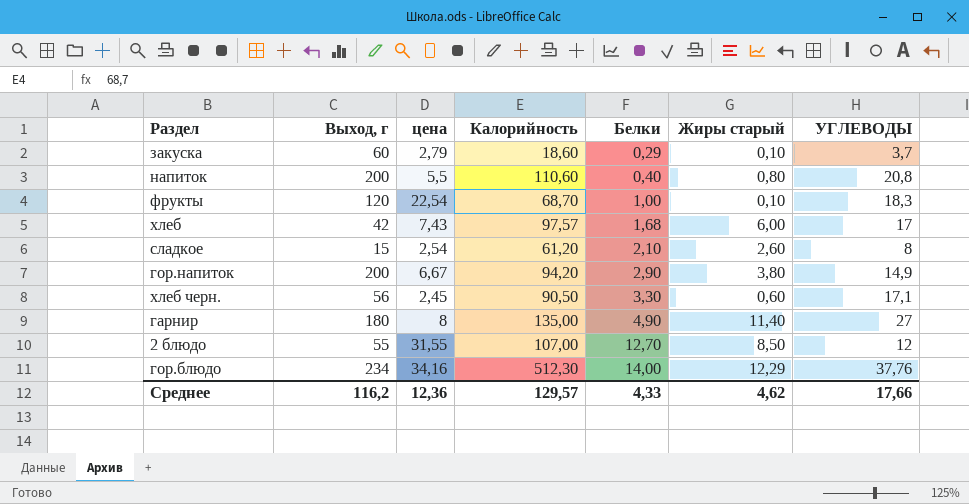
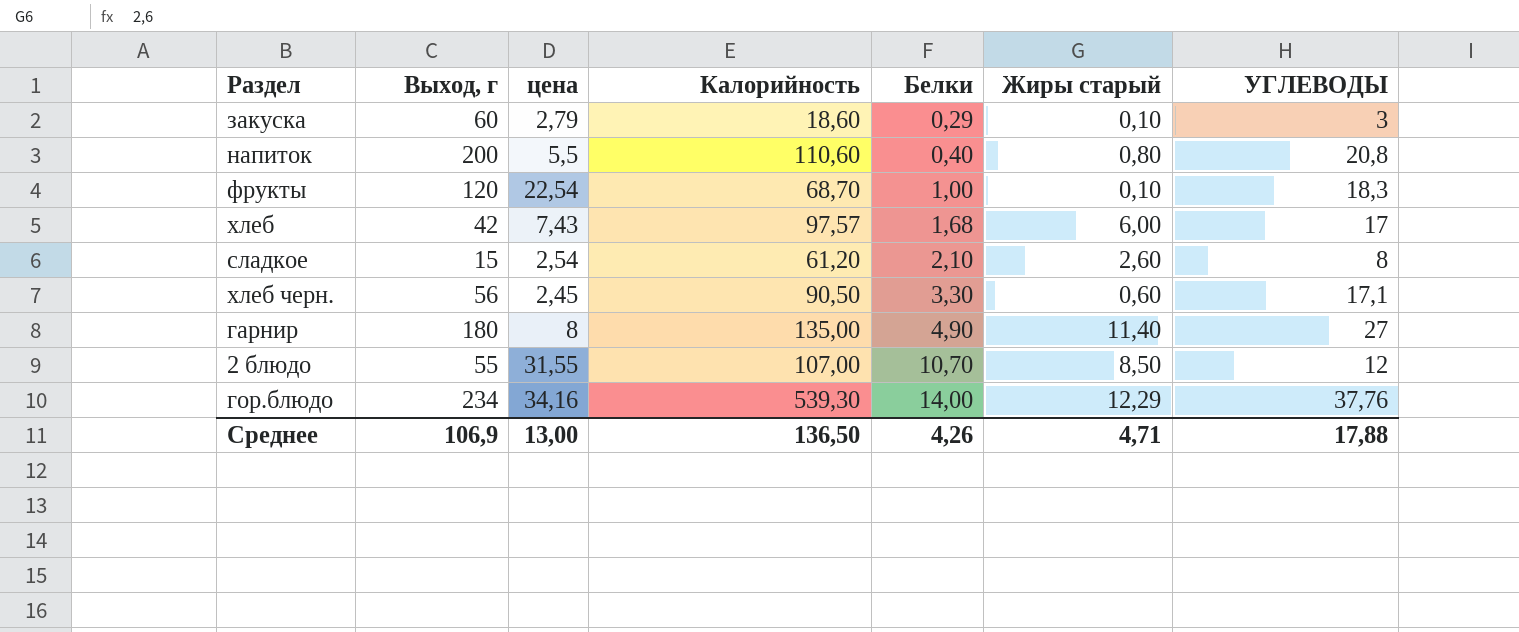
row гор.напиток: 200 | 6,67 | 94,20 | 2,90 | 3,80 | 14,9 -> none
закуска | УГЛЕВОДЫ: 3,7 -> 3
2 блюдо | Белки: 12,70 -> 10,70
гор.блюдо | Калорийность: 512,30 -> 539,30
Среднее | Выход, г: 116,2 -> 106,9
Среднее | цена: 12,36 -> 13,00
Среднее | Калорийность: 129,57 -> 136,50
Среднее | Белки: 4,33 -> 4,26
Среднее | Жиры старый: 4,62 -> 4,71
Среднее | УГЛЕВОДЫ: 17,66 -> 17,88

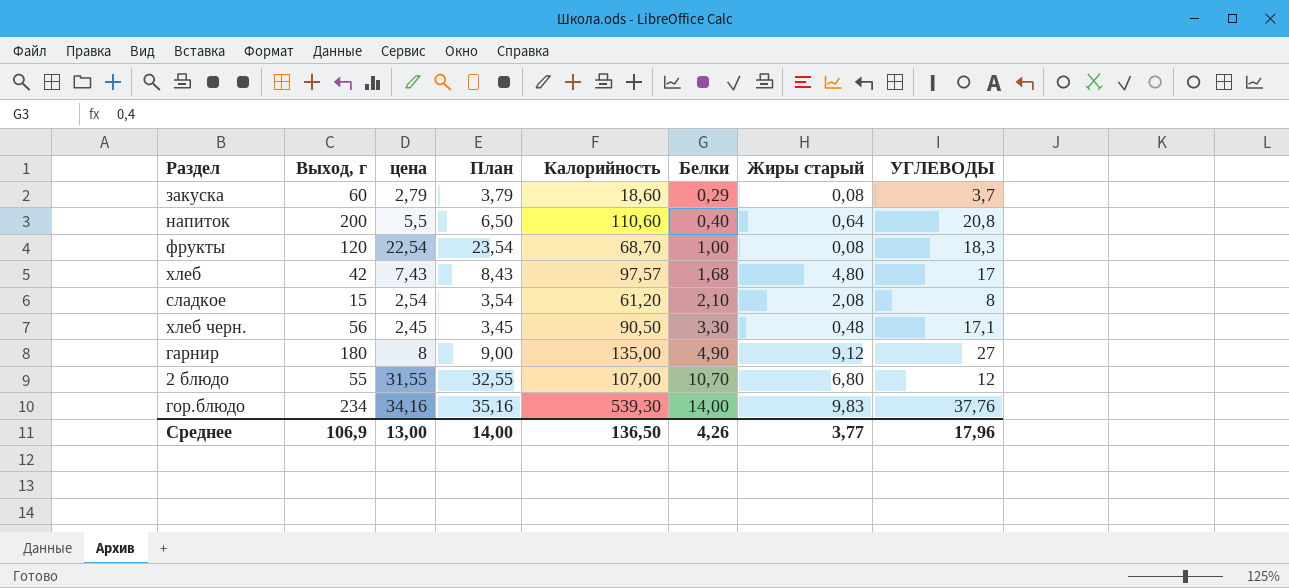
column План | formula: none -> [цена] + 1
закуска | Жиры старый: 0,10 -> 0,08
закуска | УГЛЕВОДЫ: 3 -> 3,7
напиток | Жиры старый: 0,80 -> 0,64
фрукты | Жиры старый: 0,10 -> 0,08
хлеб | Жиры старый: 6,00 -> 4,80
сладкое | Жиры старый: 2,60 -> 2,08
хлеб черн. | Жиры старый: 0,60 -> 0,48
гарнир | Жиры старый: 11,40 -> 9,12
2 блюдо | Жиры старый: 8,50 -> 6,80
гор.блюдо | Жиры старый: 12,29 -> 9,83
Среднее | Жиры старый: 4,71 -> 3,77
Среднее | УГЛЕВОДЫ: 17,88 -> 17,96

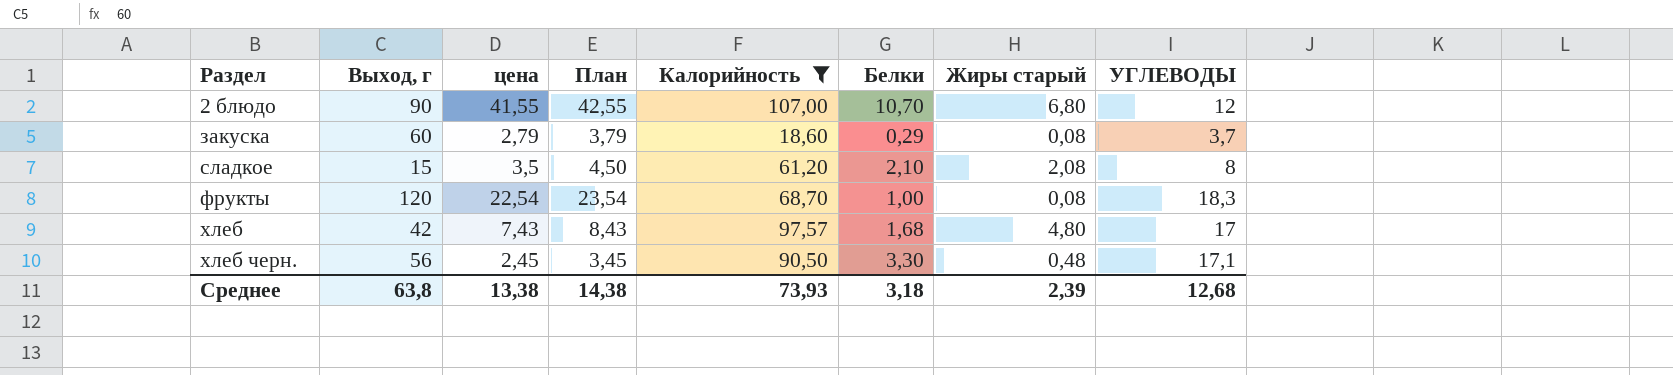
filter: none -> Калорийность <= 107,00
row order: Белки ascending -> Раздел ascending
2 блюдо | Выход, г: 55 -> 90
2 блюдо | цена: 31,55 -> 41,55
2 блюдо | План: 32,55 -> 42,55
сладкое | цена: 2,54 -> 3,5
сладкое | План: 3,54 -> 4,50
Среднее | Выход, г: 106,9 -> 63,8
Среднее | цена: 13,00 -> 13,38
Среднее | План: 14,00 -> 14,38
Среднее | Калорийность: 136,50 -> 73,93
Среднее | Белки: 4,26 -> 3,18
Среднее | Жиры старый: 3,77 -> 2,39
Среднее | УГЛЕВОДЫ: 17,96 -> 12,68

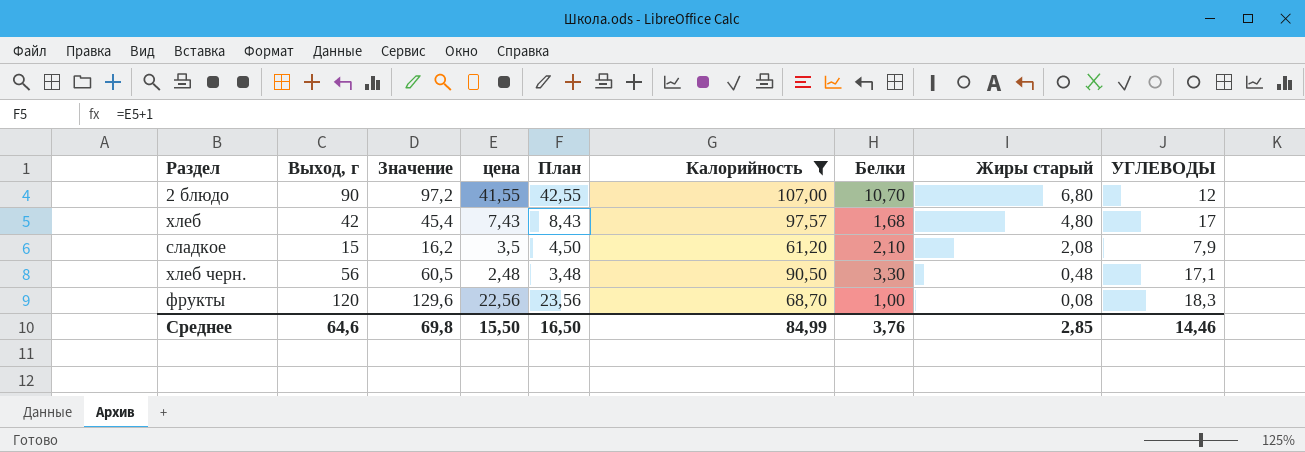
row order: Раздел ascending -> Жиры старый descending
column Значение | formula: none -> [Выход, г] * 1,08
row закуска: 60 | 2,79 | 3,79 | 18,60 | 0,29 | 0,08 | 3,7 -> none
сладкое | УГЛЕВОДЫ: 8 -> 7,9
хлеб черн. | цена: 2,45 -> 2,48
хлеб черн. | План: 3,45 -> 3,48
фрукты | цена: 22,54 -> 22,56
фрукты | План: 23,54 -> 23,56
Среднее | Выход, г: 63,8 -> 64,6
Среднее | цена: 13,38 -> 15,50
Среднее | План: 14,38 -> 16,50
Среднее | Калорийность: 73,93 -> 84,99
Среднее | Белки: 3,18 -> 3,76
Среднее | Жиры старый: 2,39 -> 2,85
Среднее | УГЛЕВОДЫ: 12,68 -> 14,46

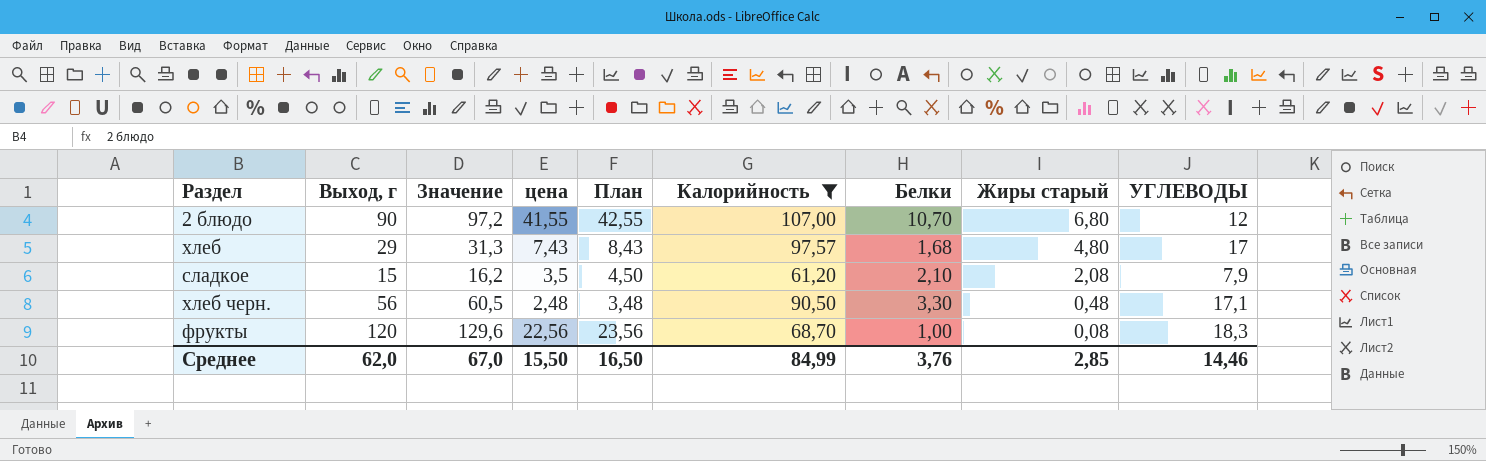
хлеб | Выход, г: 42 -> 29
хлеб | Значение: 45,4 -> 31,3
Среднее | Выход, г: 64,6 -> 62,0
Среднее | Значение: 69,8 -> 67,0

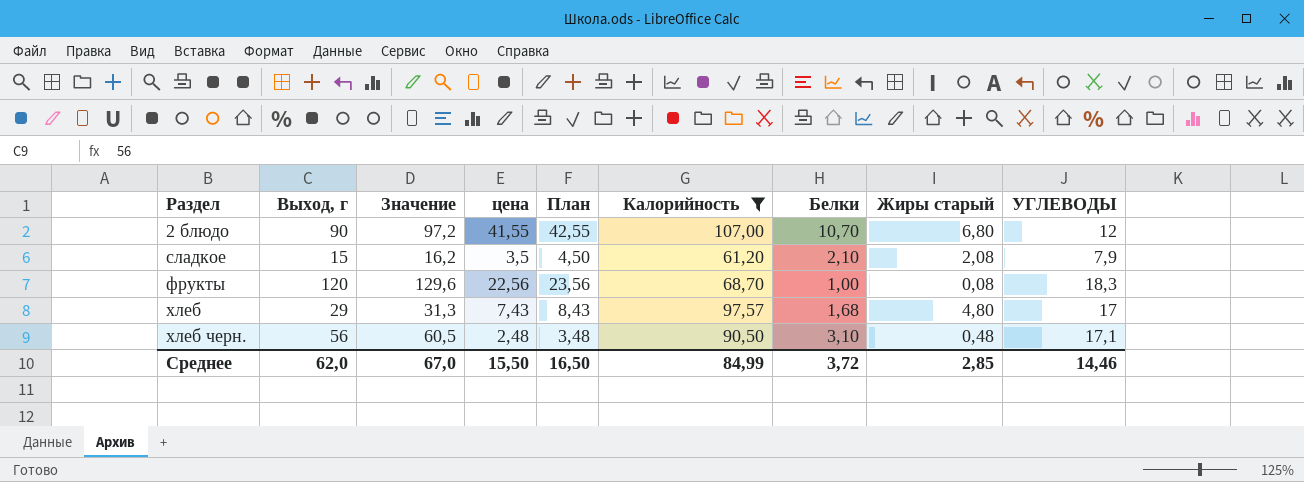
row order: Жиры старый descending -> Раздел ascending
хлеб черн. | Белки: 3,30 -> 3,10
Среднее | Белки: 3,76 -> 3,72

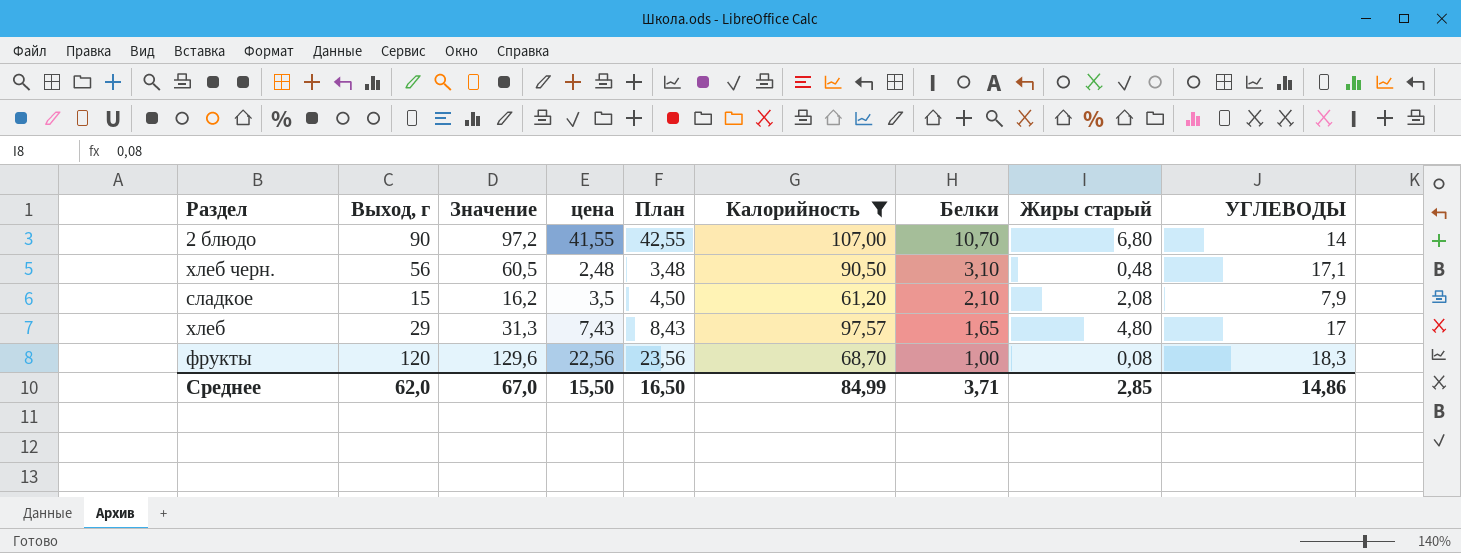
row order: Раздел ascending -> Белки descending
2 блюдо | УГЛЕВОДЫ: 12 -> 14
хлеб | Белки: 1,68 -> 1,65
Среднее | Белки: 3,72 -> 3,71
Среднее | УГЛЕВОДЫ: 14,46 -> 14,86

